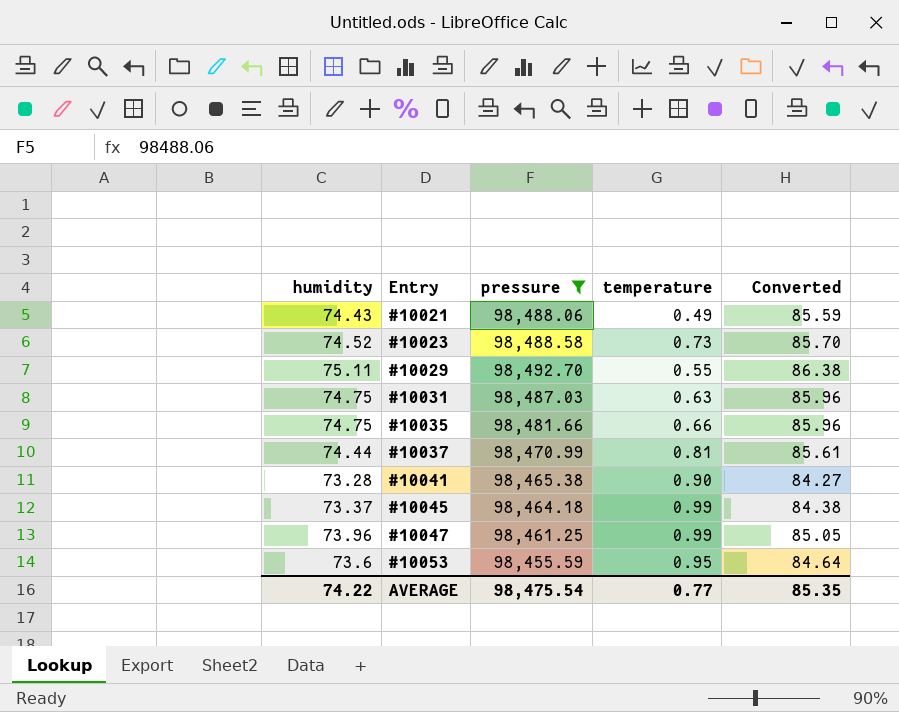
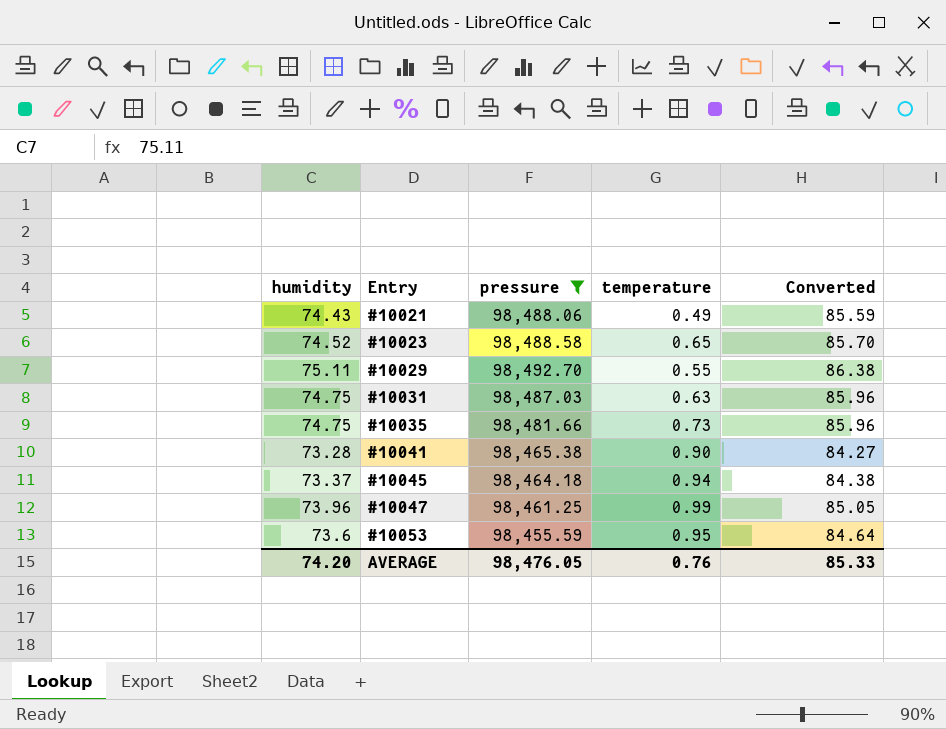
row #10037: 74.44 | 98,470.99 | 0.81 | 85.61 -> none
#10023 | temperature: 0.73 -> 0.65
#10035 | temperature: 0.66 -> 0.73
#10045 | temperature: 0.99 -> 0.94
AVERAGE | humidity: 74.22 -> 74.20
AVERAGE | pressure: 98,475.54 -> 98,476.05
AVERAGE | temperature: 0.77 -> 0.76
AVERAGE | Converted: 85.35 -> 85.33

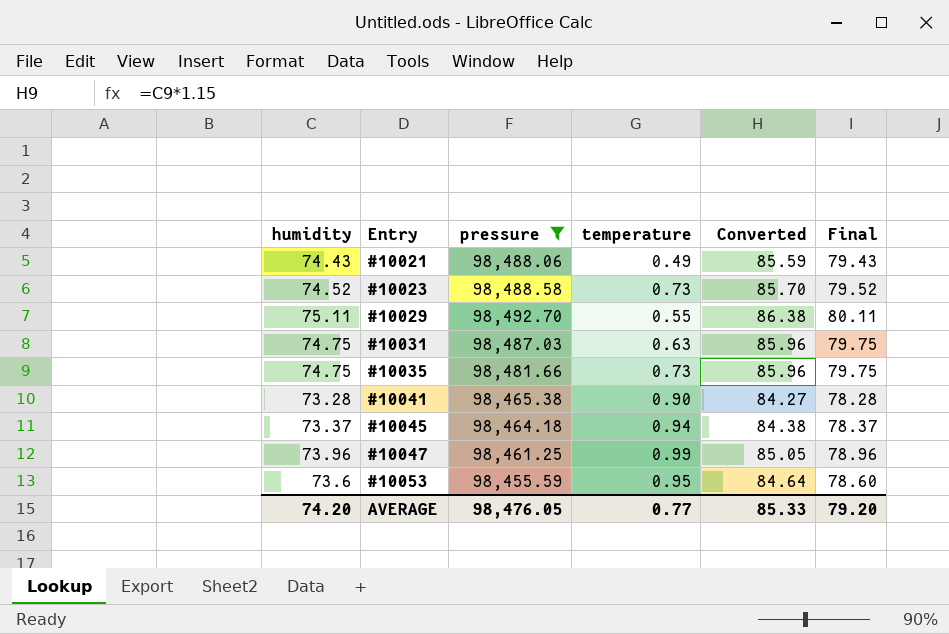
column Final | formula: none -> [humidity] + 5
#10023 | temperature: 0.65 -> 0.73
AVERAGE | temperature: 0.76 -> 0.77

